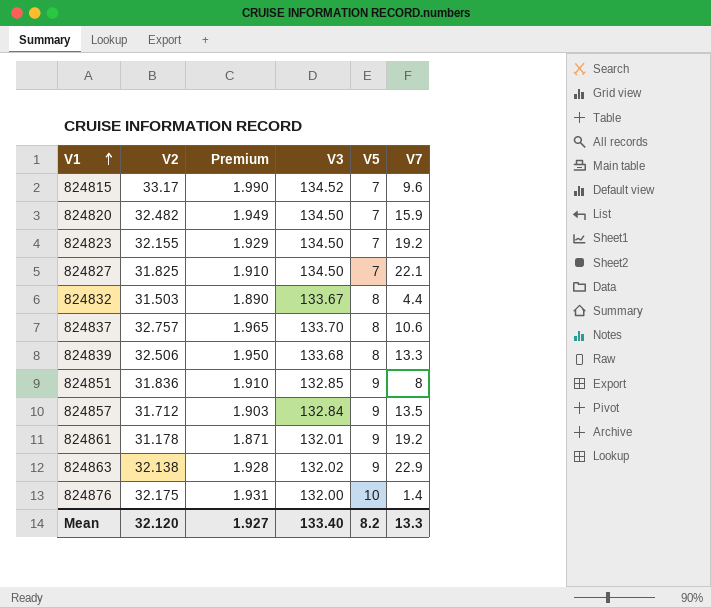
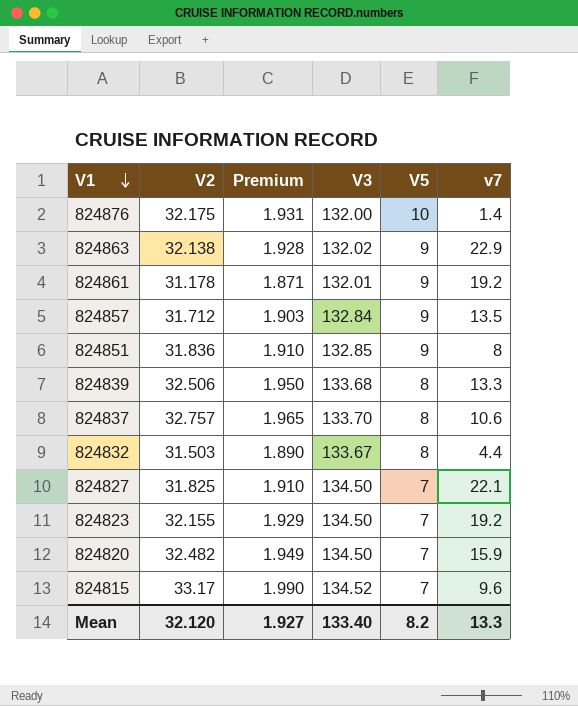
row order: V1 ascending -> V1 descending
column name: V7 -> v7

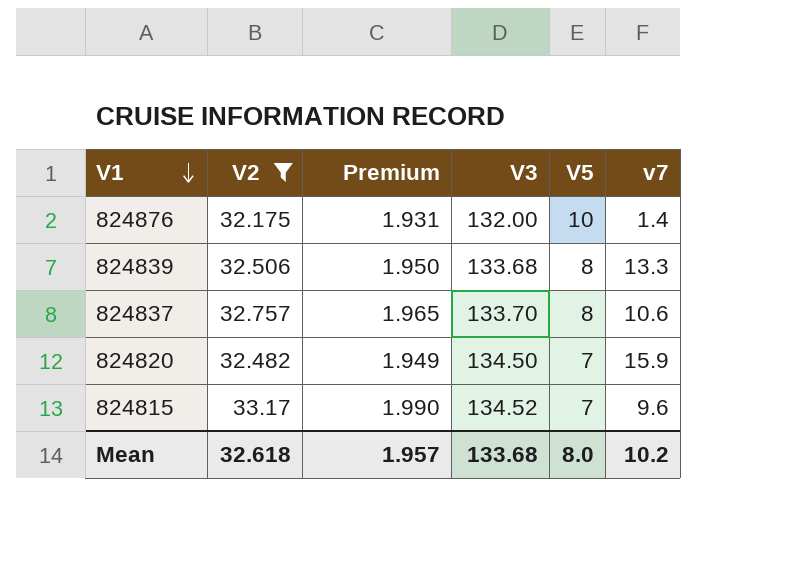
filter: none -> V2 >= 32.175
Mean | V2: 32.120 -> 32.618
Mean | Premium: 1.927 -> 1.957
Mean | V3: 133.40 -> 133.68
Mean | V5: 8.2 -> 8.0
Mean | v7: 13.3 -> 10.2

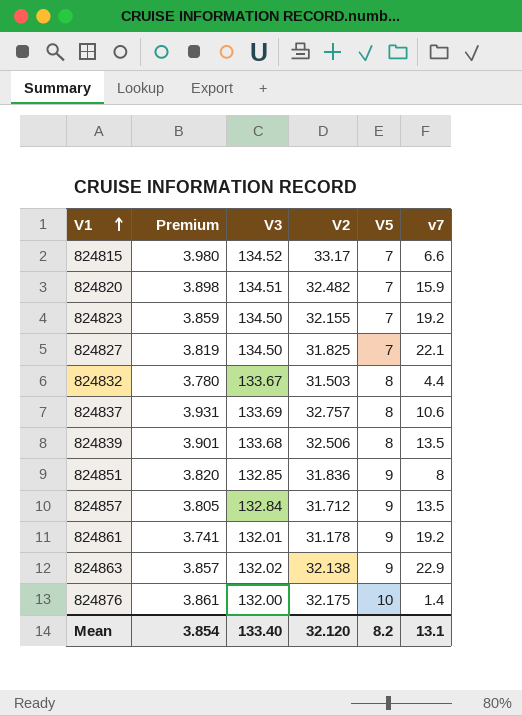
filter: V2 >= 32.175 -> none
row order: V1 descending -> V1 ascending
column Premium | formula: [V2] * 0.06 -> [V2] * 0.12
column V2 | position: 2 -> 4
824815 | v7: 9.6 -> 6.6
824820 | V3: 134.50 -> 134.51
824837 | V3: 133.70 -> 133.69
824839 | v7: 13.3 -> 13.5
Mean | Premium: 1.957 -> 3.854
Mean | V3: 133.68 -> 133.40
Mean | V2: 32.618 -> 32.120
Mean | V5: 8.0 -> 8.2
Mean | v7: 10.2 -> 13.1

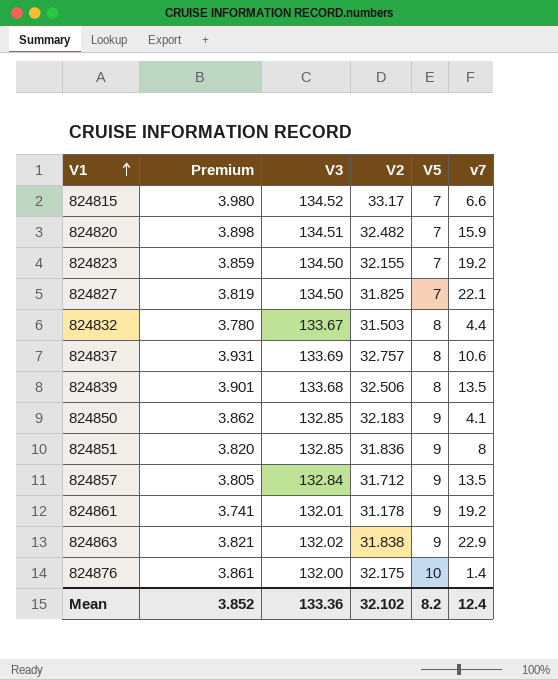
row 824850: none -> 3.862 | 132.85 | 32.183 | 9 | 4.1
824863 | Premium: 3.857 -> 3.821
824863 | V2: 32.138 -> 31.838
Mean | Premium: 3.854 -> 3.852
Mean | V3: 133.40 -> 133.36
Mean | V2: 32.120 -> 32.102
Mean | v7: 13.1 -> 12.4

